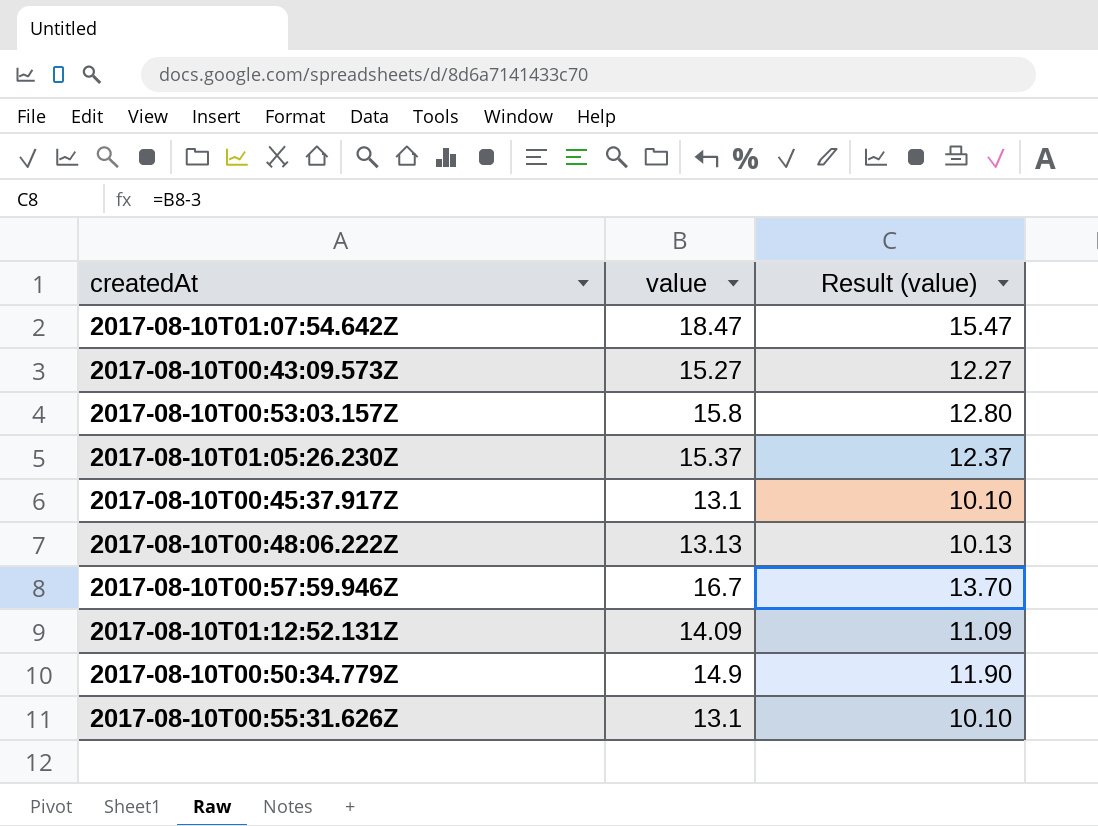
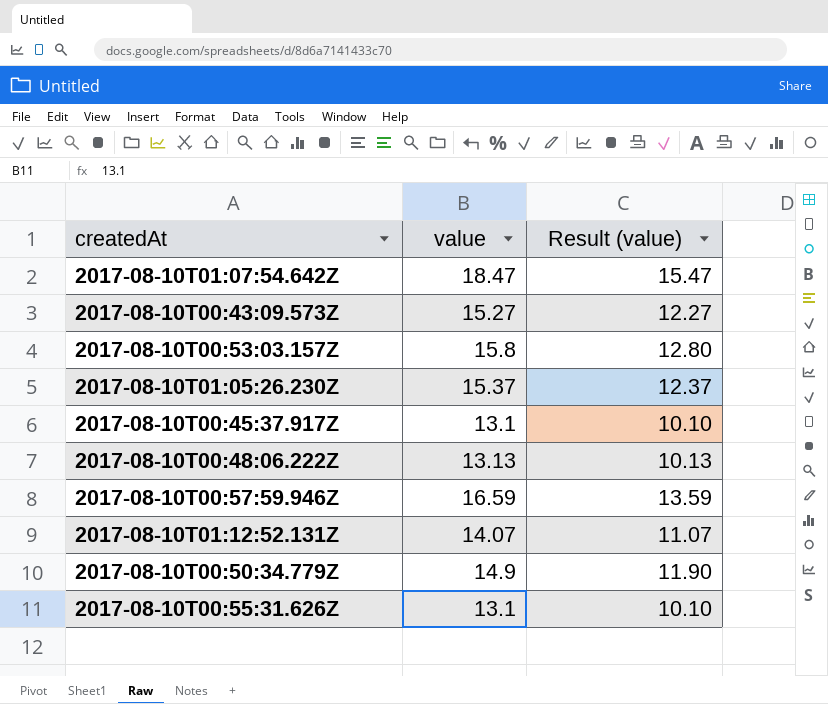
2017-08-10T00:57:59.946Z | value: 16.7 -> 16.59
2017-08-10T00:57:59.946Z | Result (value): 13.70 -> 13.59
2017-08-10T01:12:52.131Z | value: 14.09 -> 14.07
2017-08-10T01:12:52.131Z | Result (value): 11.09 -> 11.07

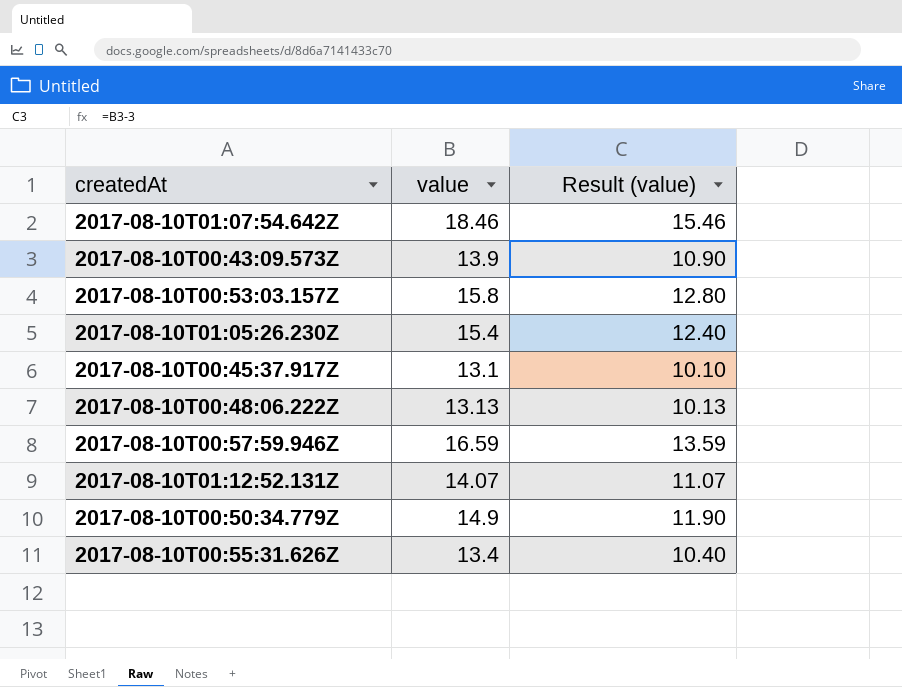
2017-08-10T01:07:54.642Z | value: 18.47 -> 18.46
2017-08-10T01:07:54.642Z | Result (value): 15.47 -> 15.46
2017-08-10T00:43:09.573Z | value: 15.27 -> 13.9
2017-08-10T00:43:09.573Z | Result (value): 12.27 -> 10.90
2017-08-10T01:05:26.230Z | value: 15.37 -> 15.4
2017-08-10T01:05:26.230Z | Result (value): 12.37 -> 12.40
2017-08-10T00:55:31.626Z | value: 13.1 -> 13.4
2017-08-10T00:55:31.626Z | Result (value): 10.10 -> 10.40

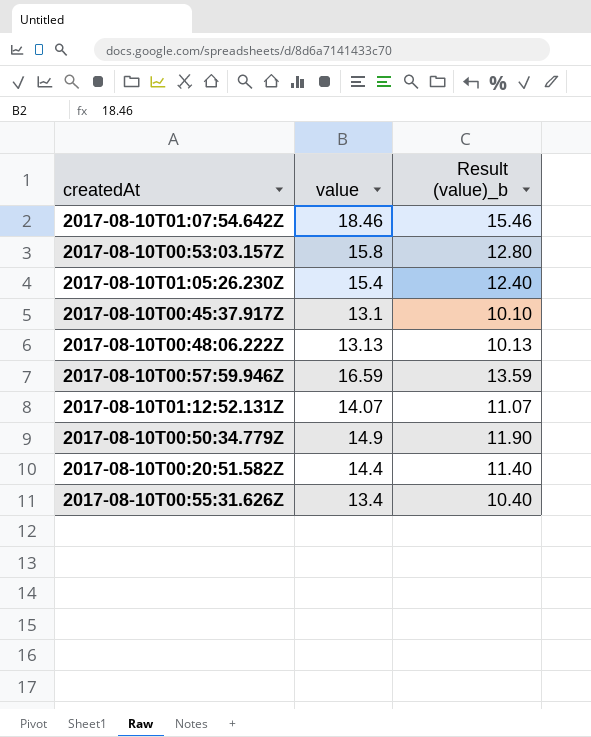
column name: Result (value) -> Result (value)_b
row 2017-08-10T00:43:09.573Z: 13.9 | 10.90 -> none
row 2017-08-10T00:20:51.582Z: none -> 14.4 | 11.40

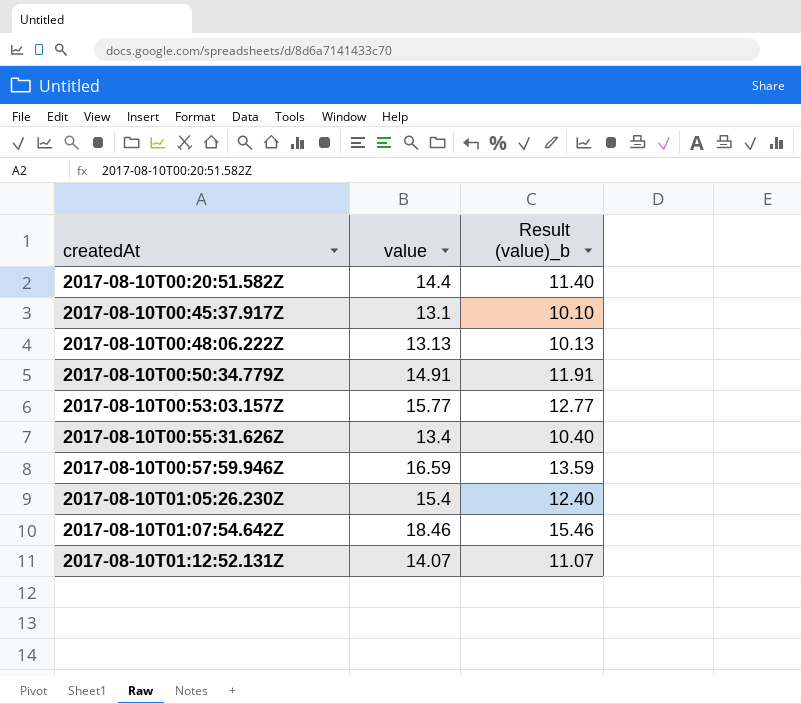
row order: none -> createdAt ascending
2017-08-10T00:50:34.779Z | value: 14.9 -> 14.91
2017-08-10T00:50:34.779Z | Result (value)_b: 11.90 -> 11.91
2017-08-10T00:53:03.157Z | value: 15.8 -> 15.77
2017-08-10T00:53:03.157Z | Result (value)_b: 12.80 -> 12.77

